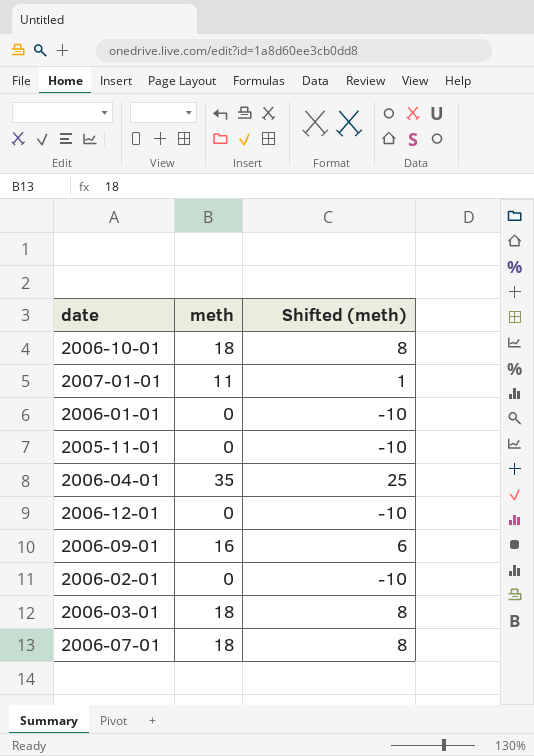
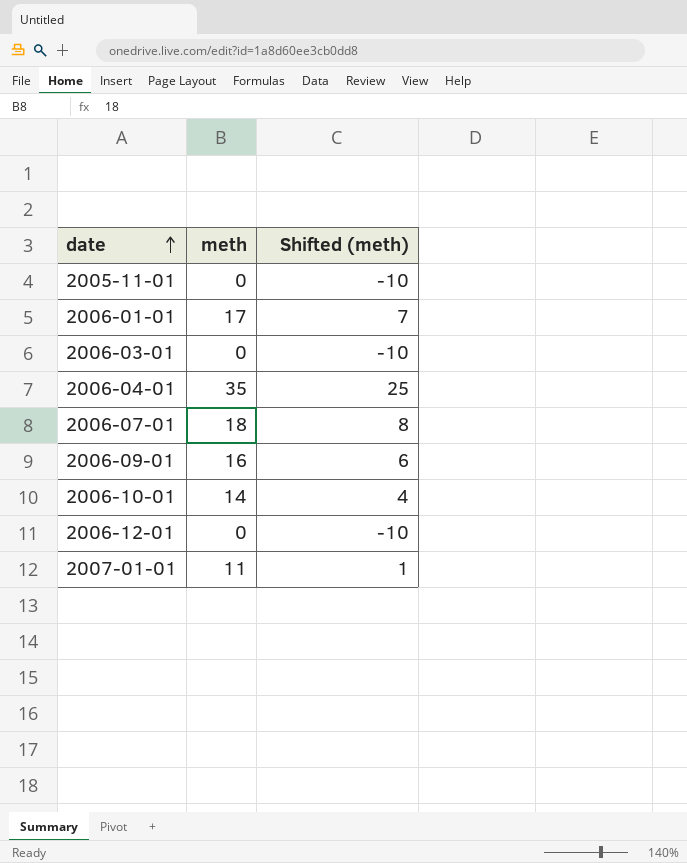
row order: none -> date ascending
row 2006-02-01: 0 | -10 -> none
2006-01-01 | meth: 0 -> 17
2006-01-01 | Shifted (meth): -10 -> 7
2006-03-01 | meth: 18 -> 0
2006-03-01 | Shifted (meth): 8 -> -10
2006-10-01 | meth: 18 -> 14
2006-10-01 | Shifted (meth): 8 -> 4

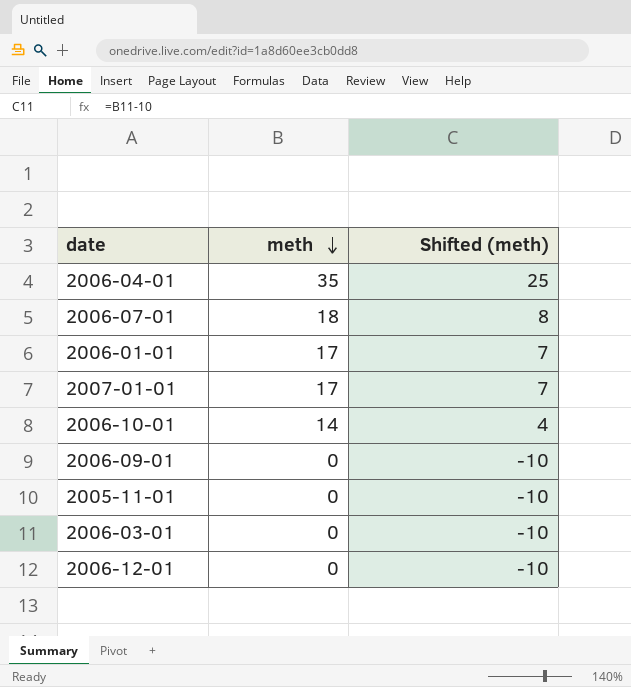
row order: date ascending -> meth descending
2007-01-01 | meth: 11 -> 17
2007-01-01 | Shifted (meth): 1 -> 7
2006-09-01 | meth: 16 -> 0
2006-09-01 | Shifted (meth): 6 -> -10

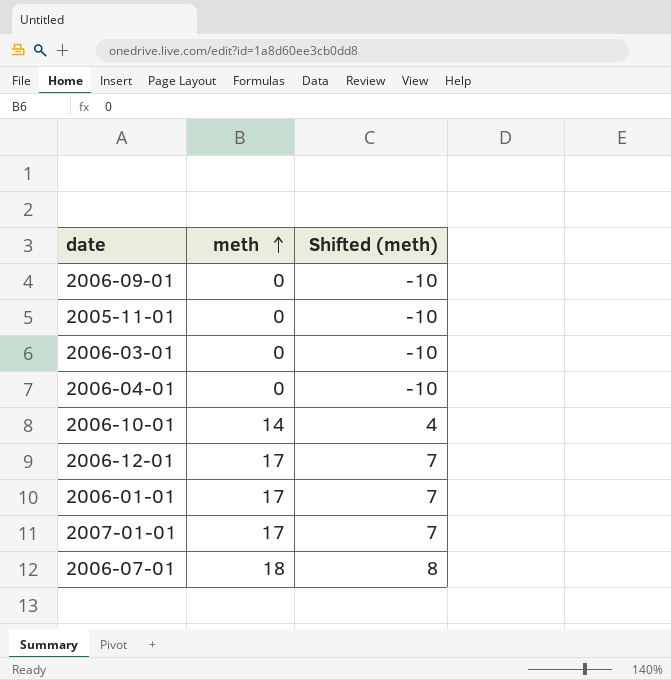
row order: meth descending -> meth ascending
2006-04-01 | meth: 35 -> 0
2006-04-01 | Shifted (meth): 25 -> -10
2006-12-01 | meth: 0 -> 17
2006-12-01 | Shifted (meth): -10 -> 7

